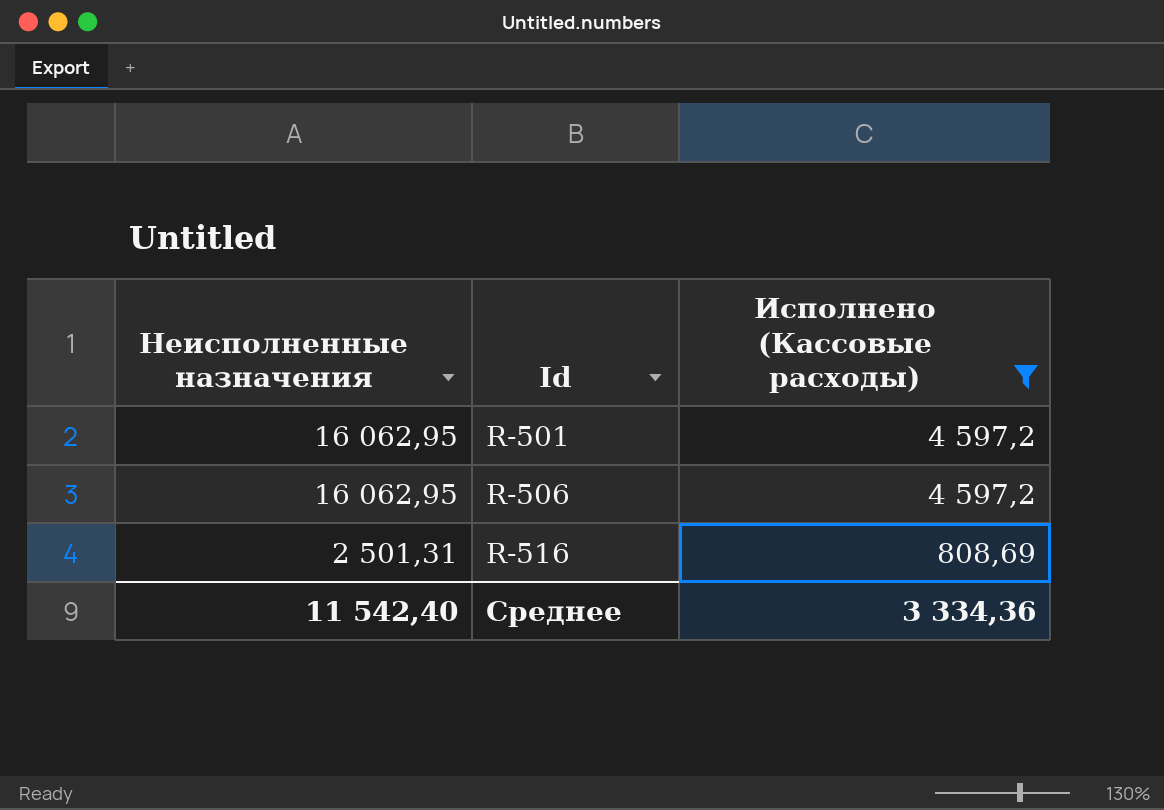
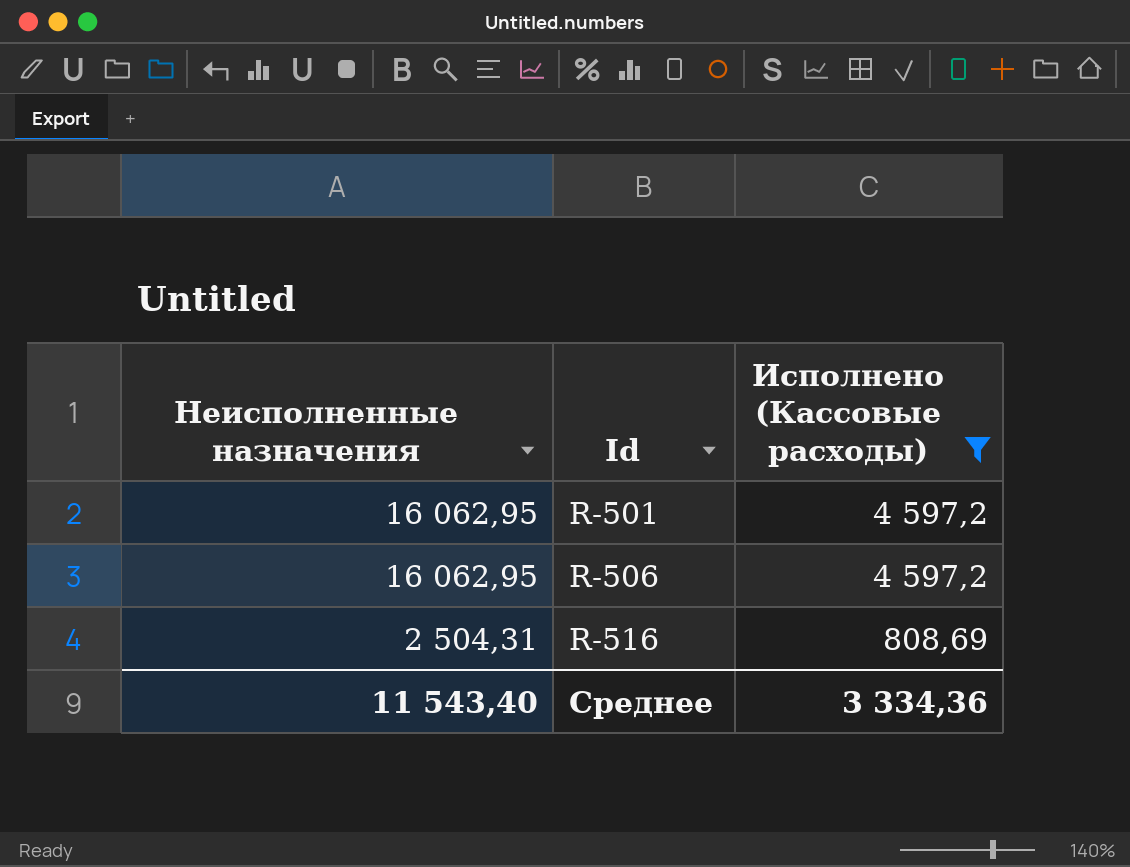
R-516 | Неисполненные назначения: 2 501,31 -> 2 504,31
Среднее | Неисполненные назначения: 11 542,40 -> 11 543,40

